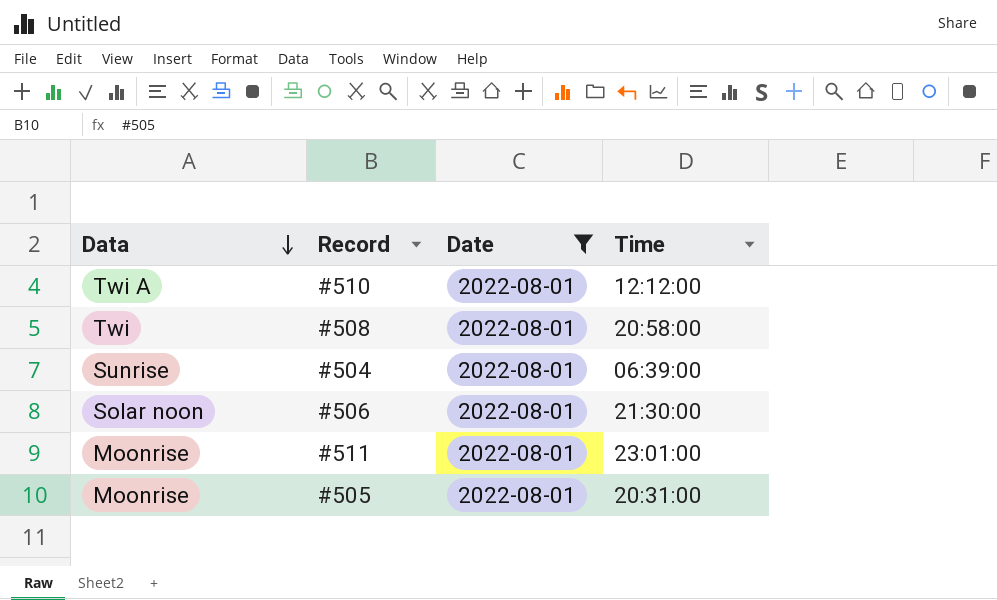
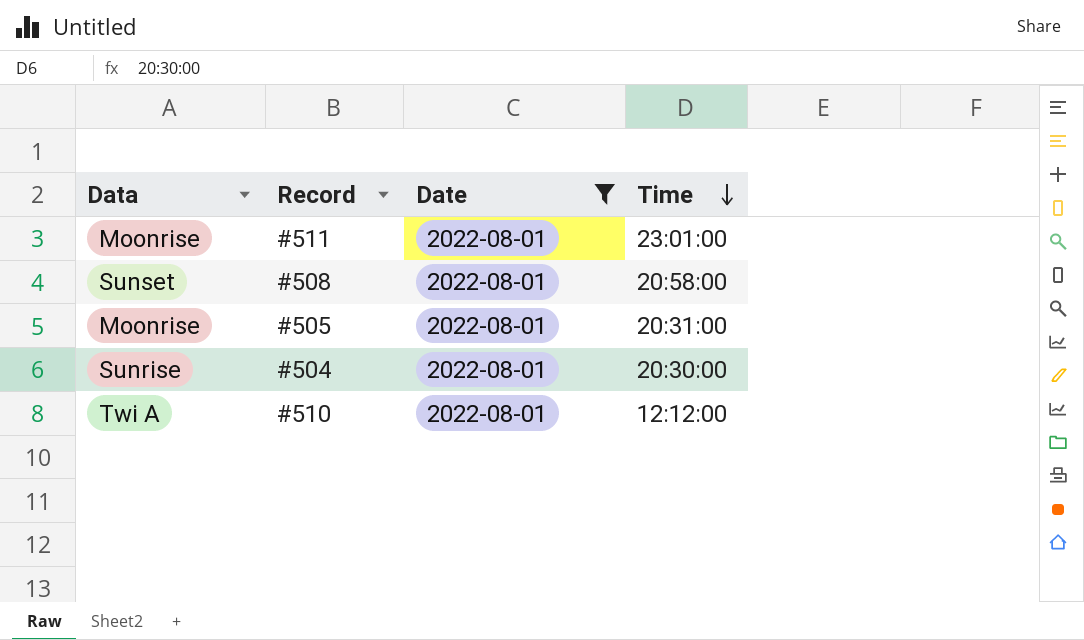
row order: Data descending -> Time descending
row #506: Solar noon | 2022-08-01 | 21:30:00 -> none
#508 | Data: Twi -> Sunset
#504 | Time: 06:39:00 -> 20:30:00

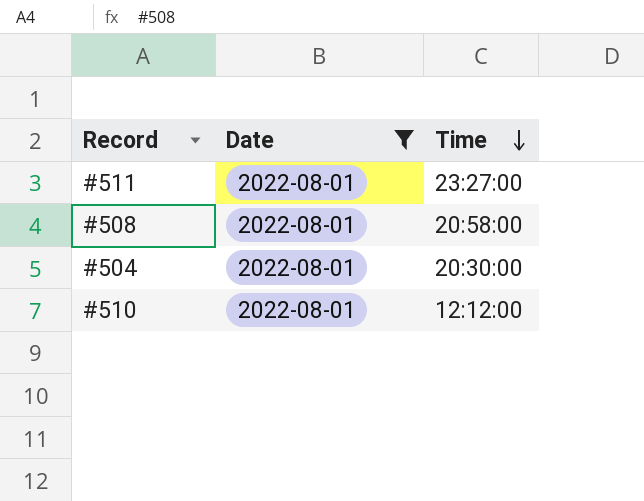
column Data | position: 1 -> none
row #505: Moonrise | 2022-08-01 | 20:31:00 -> none
#511 | Time: 23:01:00 -> 23:27:00

